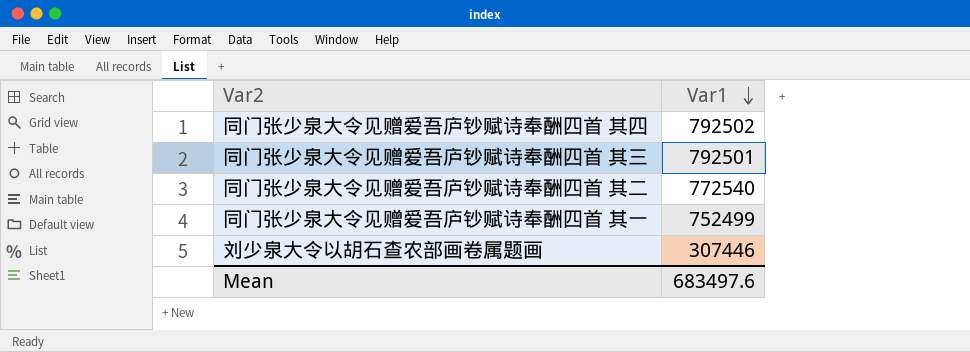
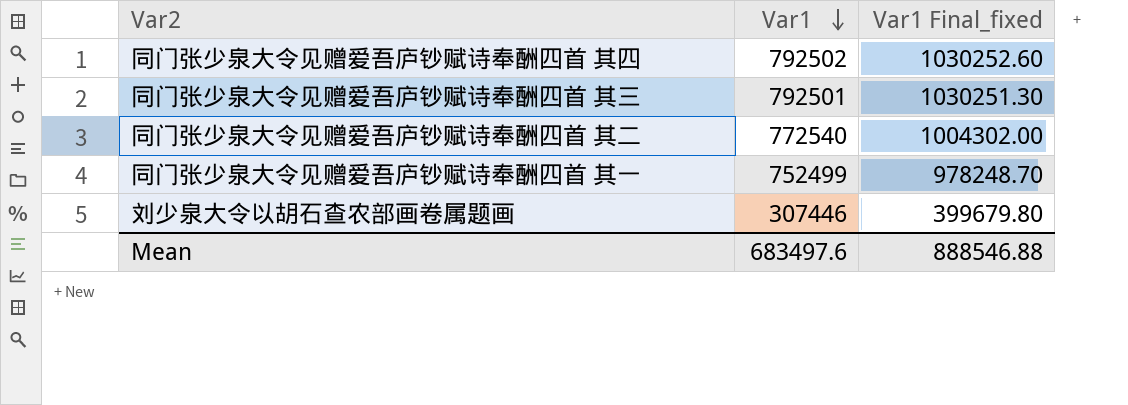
column Var1 Final_fixed | formula: none -> [Var1] * 1.3

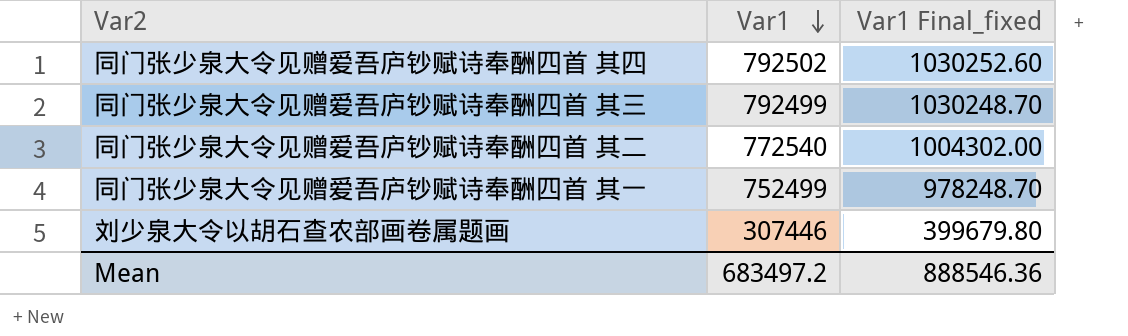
同门张少泉大令见赠爱吾庐钞赋诗奉酬四首 其三 | Var1: 792501 -> 792499
同门张少泉大令见赠爱吾庐钞赋诗奉酬四首 其三 | Var1 Final_fixed: 1030251.30 -> 1030248.70
Mean | Var1: 683497.6 -> 683497.2
Mean | Var1 Final_fixed: 888546.88 -> 888546.36

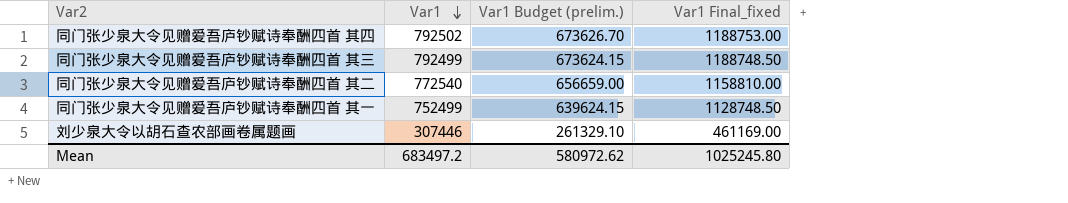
column Var1 Budget (prelim.) | formula: none -> [Var1] * 0.85
column Var1 Final_fixed | formula: [Var1] * 1.3 -> [Var1] * 1.5
Mean | Var1 Final_fixed: 888546.36 -> 1025245.80

